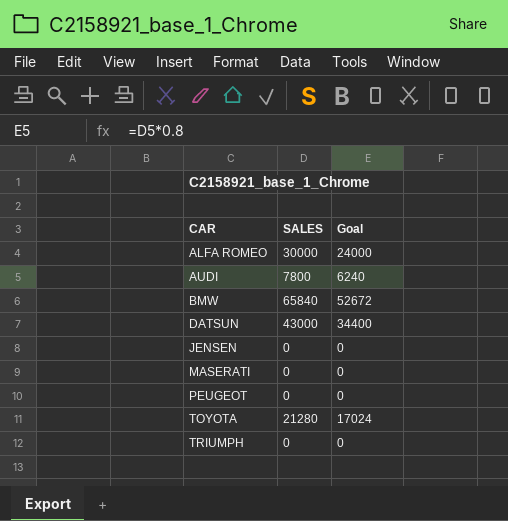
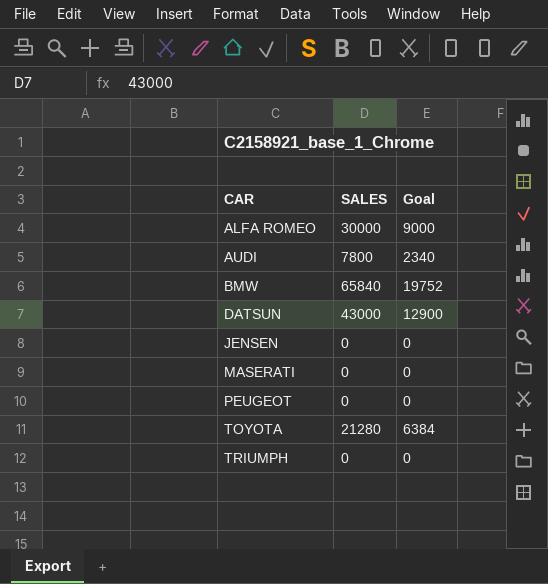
column Goal | formula: [SALES] * 0.8 -> [SALES] * 0.3

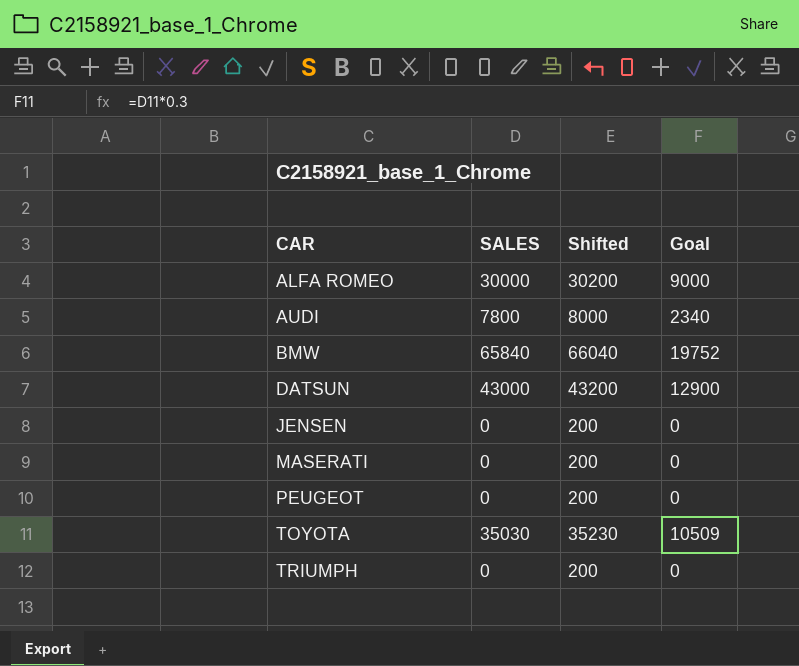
column Shifted | formula: none -> [SALES] + 200
TOYOTA | SALES: 21280 -> 35030
TOYOTA | Goal: 6384 -> 10509

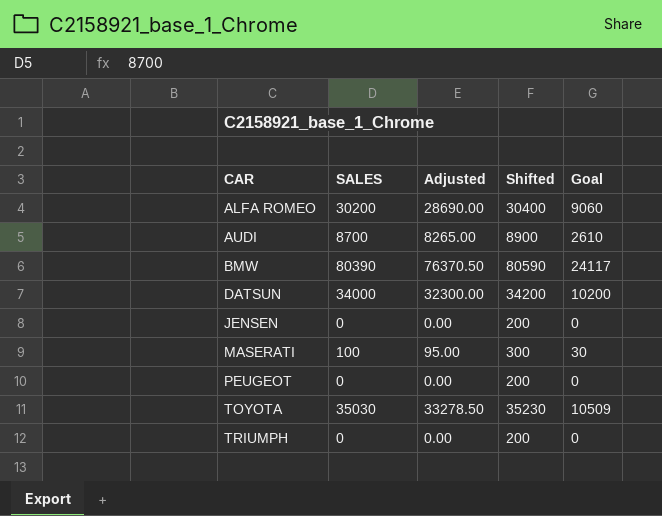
column Adjusted | formula: none -> [SALES] * 0.95
ALFA ROMEO | SALES: 30000 -> 30200
ALFA ROMEO | Shifted: 30200 -> 30400
ALFA ROMEO | Goal: 9000 -> 9060
AUDI | SALES: 7800 -> 8700
AUDI | Shifted: 8000 -> 8900
AUDI | Goal: 2340 -> 2610
BMW | SALES: 65840 -> 80390
BMW | Shifted: 66040 -> 80590
BMW | Goal: 19752 -> 24117
DATSUN | SALES: 43000 -> 34000
DATSUN | Shifted: 43200 -> 34200
DATSUN | Goal: 12900 -> 10200
MASERATI | SALES: 0 -> 100
MASERATI | Shifted: 200 -> 300
MASERATI | Goal: 0 -> 30

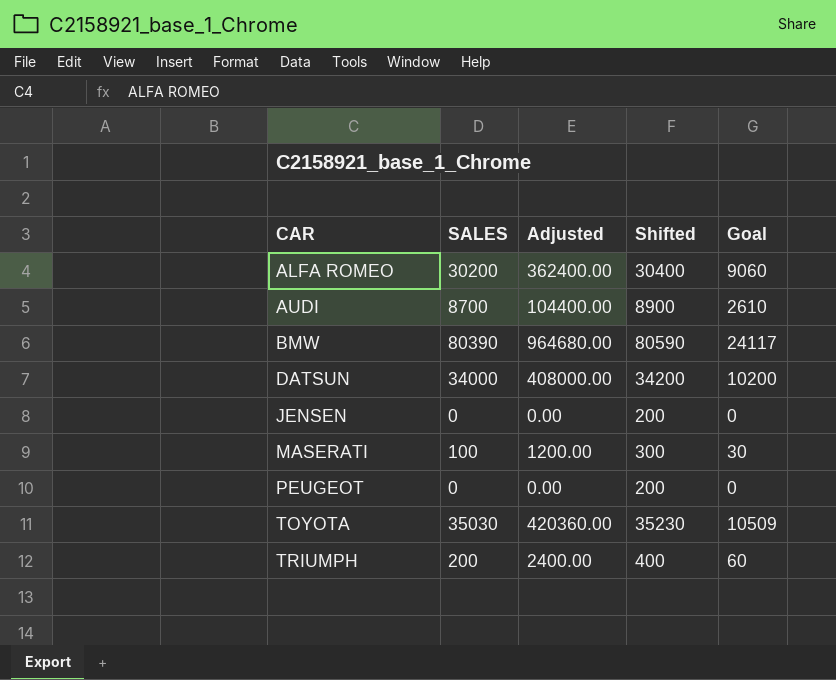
column Adjusted | formula: [SALES] * 0.95 -> [SALES] * 12
TRIUMPH | SALES: 0 -> 200
TRIUMPH | Shifted: 200 -> 400
TRIUMPH | Goal: 0 -> 60

